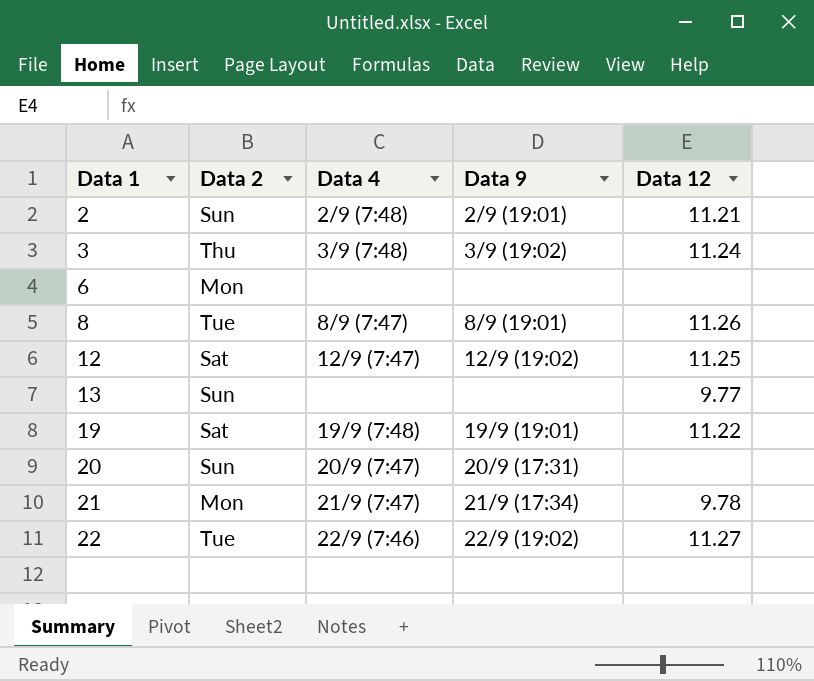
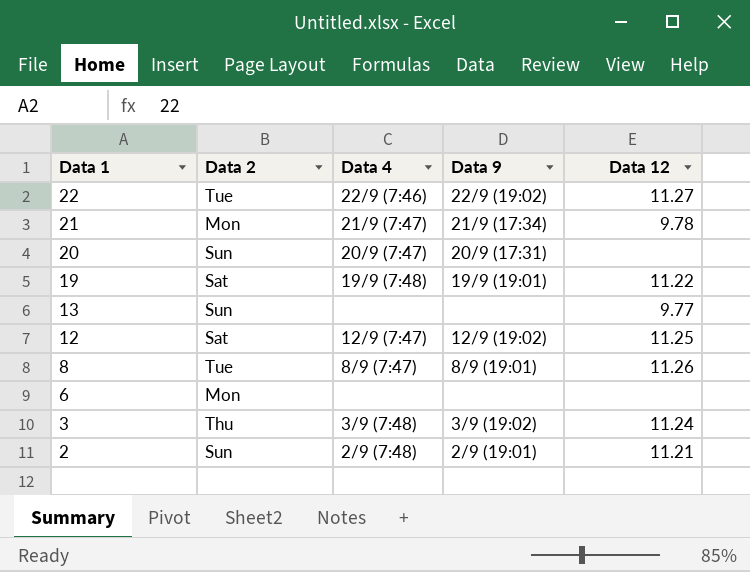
row order: Data 1 ascending -> Data 1 descending

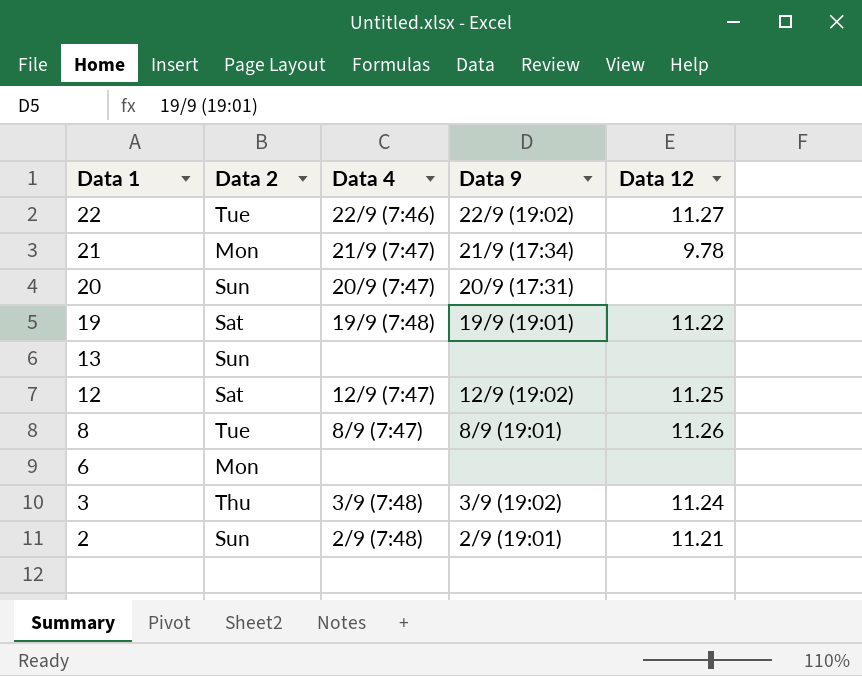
13 | Data 12: 9.77 -> none

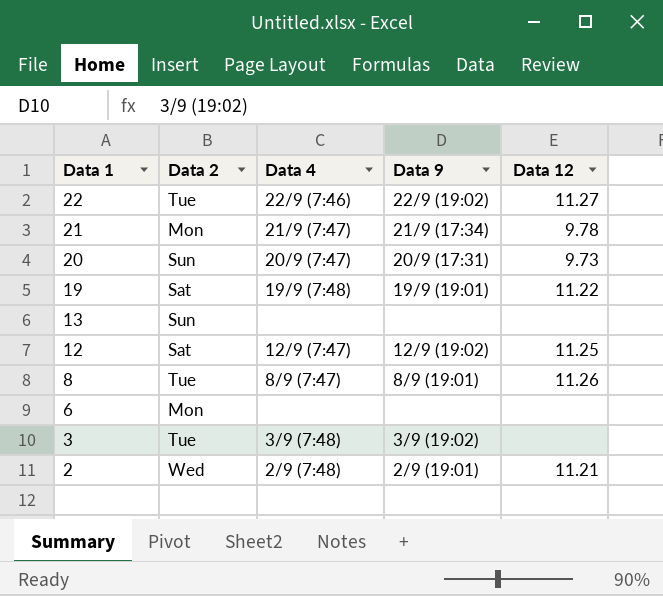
20 | Data 12: none -> 9.73
3 | Data 2: Thu -> Tue
3 | Data 12: 11.24 -> none
2 | Data 2: Sun -> Wed

